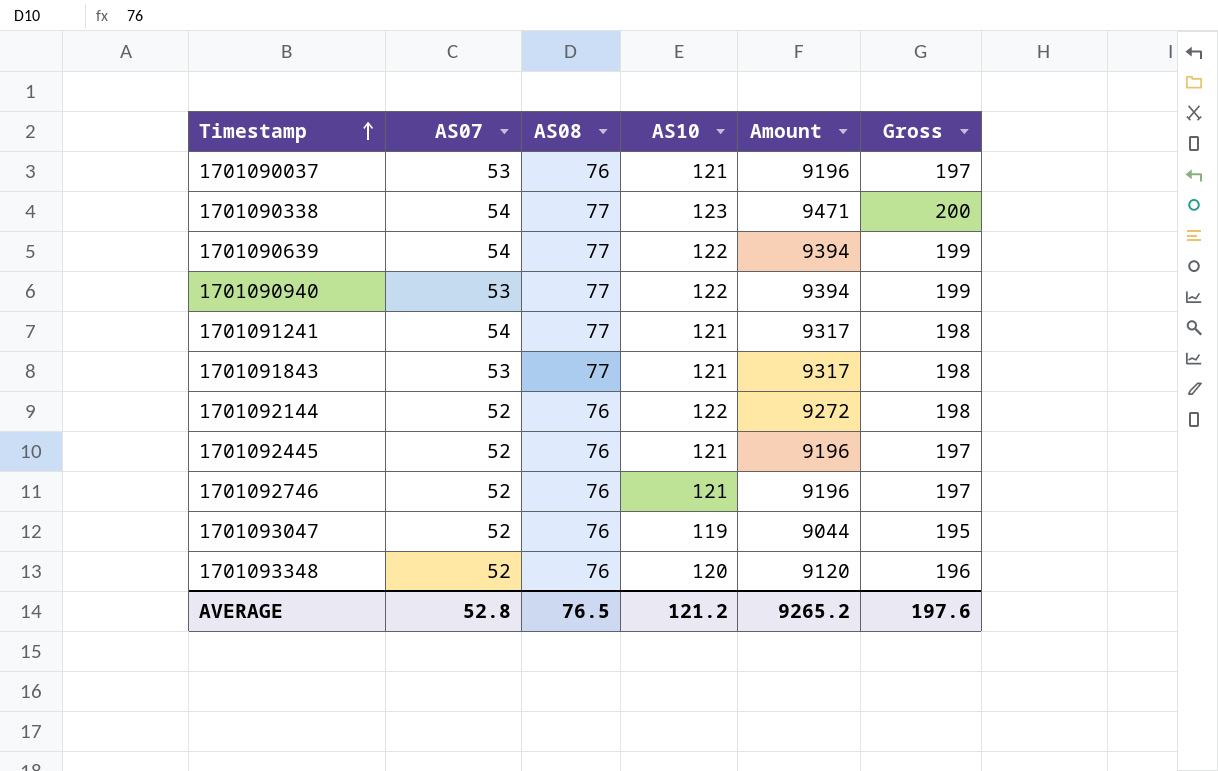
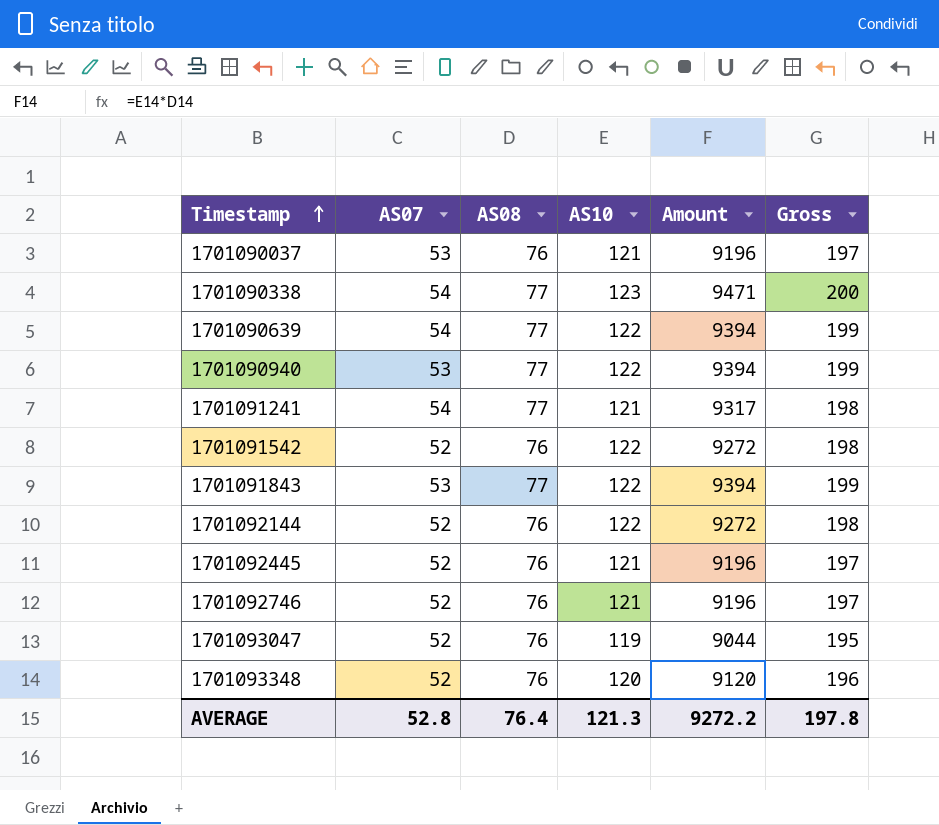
row 1701091542: none -> 52 | 76 | 122 | 9272 | 198
1701091843 | AS10: 121 -> 122
1701091843 | Amount: 9317 -> 9394
1701091843 | Gross: 198 -> 199
AVERAGE | AS08: 76.5 -> 76.4
AVERAGE | AS10: 121.2 -> 121.3
AVERAGE | Amount: 9265.2 -> 9272.2
AVERAGE | Gross: 197.6 -> 197.8

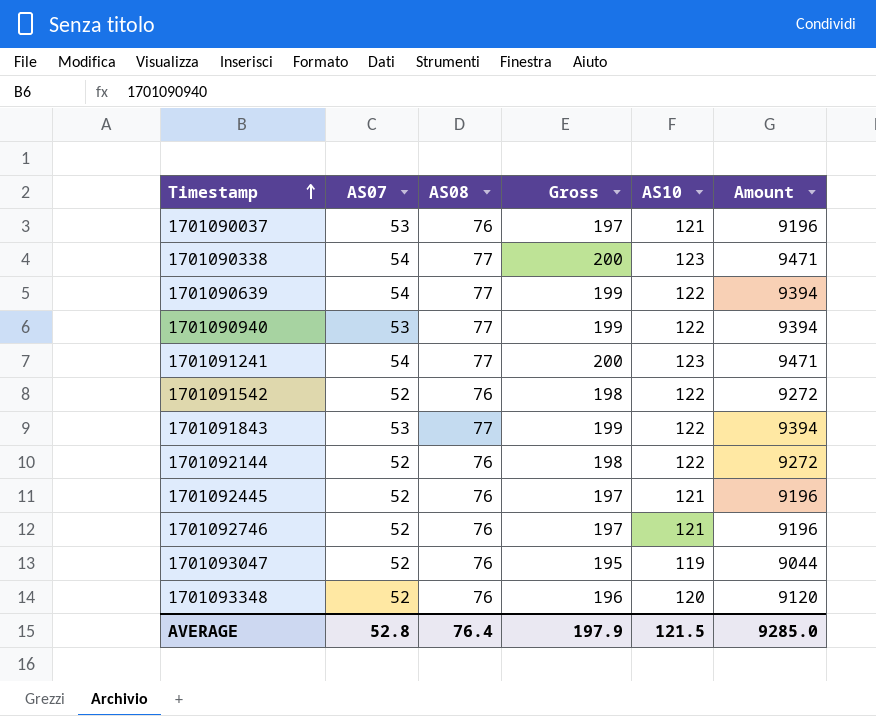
column Gross | position: 6 -> 4
1701091241 | Gross: 198 -> 200
1701091241 | AS10: 121 -> 123
1701091241 | Amount: 9317 -> 9471
AVERAGE | Gross: 197.8 -> 197.9
AVERAGE | AS10: 121.3 -> 121.5
AVERAGE | Amount: 9272.2 -> 9285.0

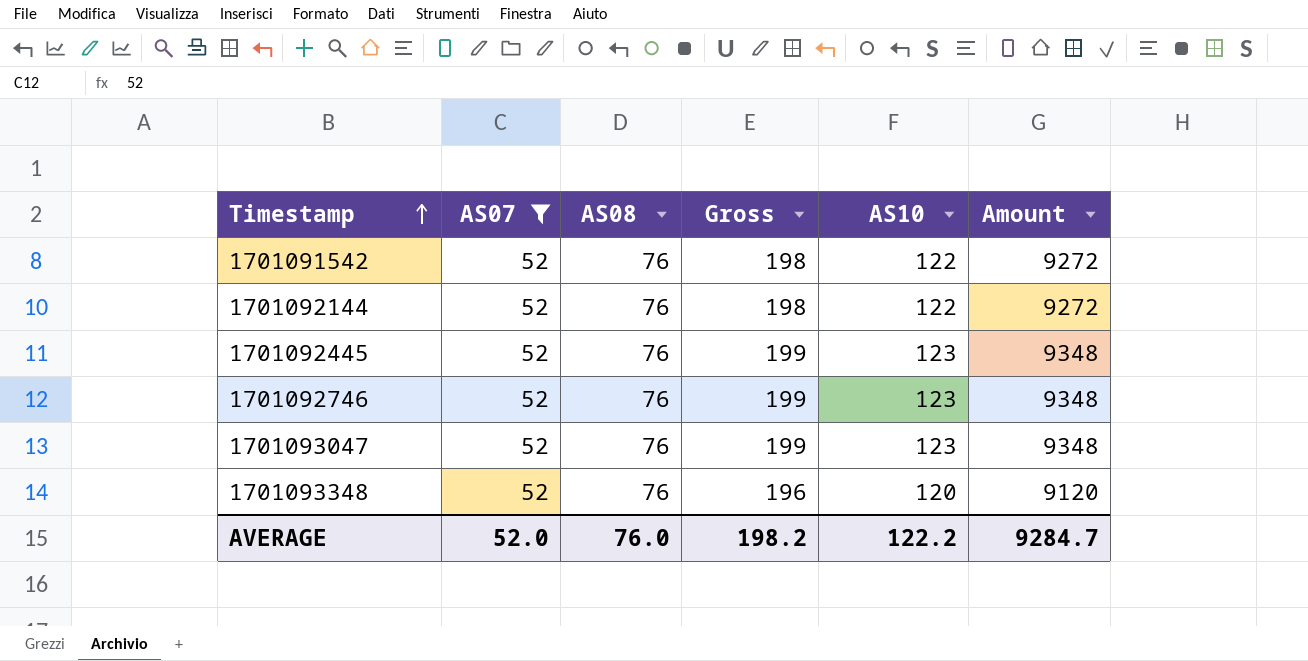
filter: none -> AS07 = 52
1701092445 | Gross: 197 -> 199
1701092445 | AS10: 121 -> 123
1701092445 | Amount: 9196 -> 9348
1701092746 | Gross: 197 -> 199
1701092746 | AS10: 121 -> 123
1701092746 | Amount: 9196 -> 9348
1701093047 | Gross: 195 -> 199
1701093047 | AS10: 119 -> 123
1701093047 | Amount: 9044 -> 9348
AVERAGE | AS07: 52.8 -> 52.0
AVERAGE | AS08: 76.4 -> 76.0
AVERAGE | Gross: 197.9 -> 198.2
AVERAGE | AS10: 121.5 -> 122.2
AVERAGE | Amount: 9285.0 -> 9284.7

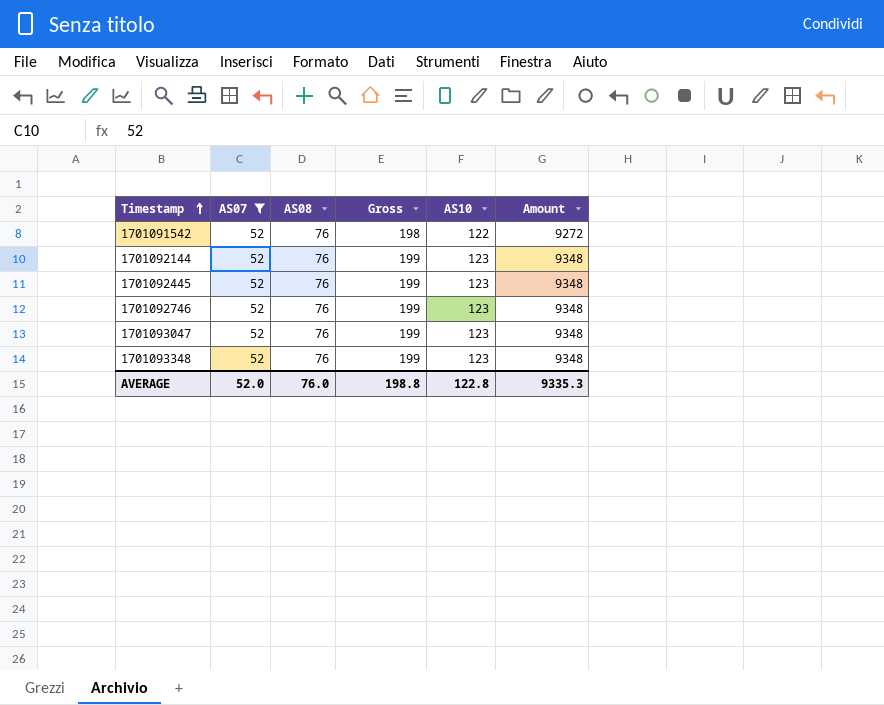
1701092144 | Gross: 198 -> 199
1701092144 | AS10: 122 -> 123
1701092144 | Amount: 9272 -> 9348
1701093348 | Gross: 196 -> 199
1701093348 | AS10: 120 -> 123
1701093348 | Amount: 9120 -> 9348
AVERAGE | Gross: 198.2 -> 198.8
AVERAGE | AS10: 122.2 -> 122.8
AVERAGE | Amount: 9284.7 -> 9335.3

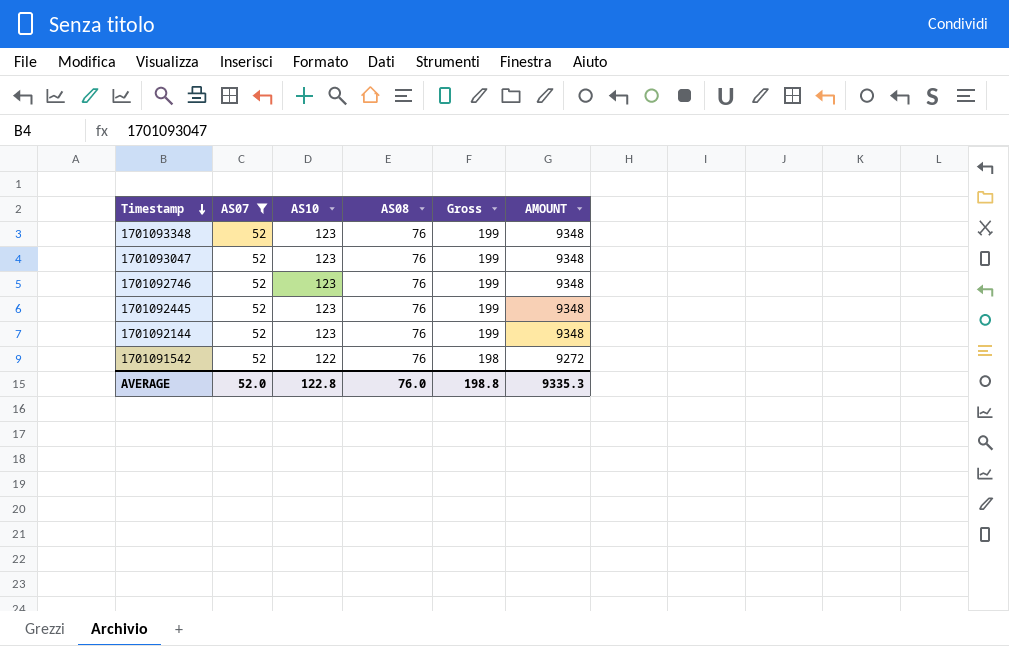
row order: Timestamp ascending -> Timestamp descending
column AS10 | position: 5 -> 3
column name: Amount -> AMOUNT

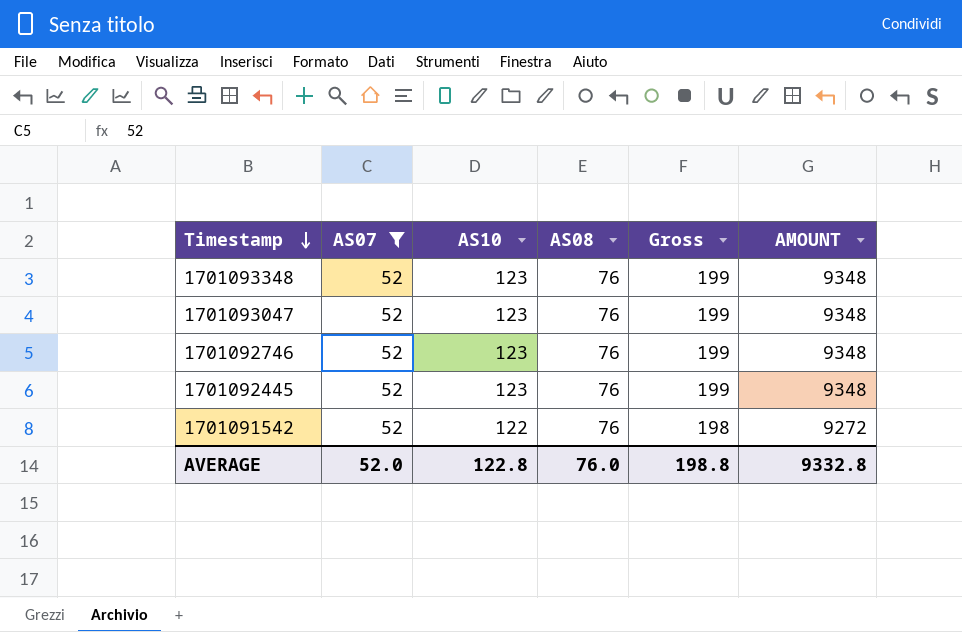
row 1701092144: 52 | 123 | 76 | 199 | 9348 -> none
AVERAGE | AMOUNT: 9335.3 -> 9332.8

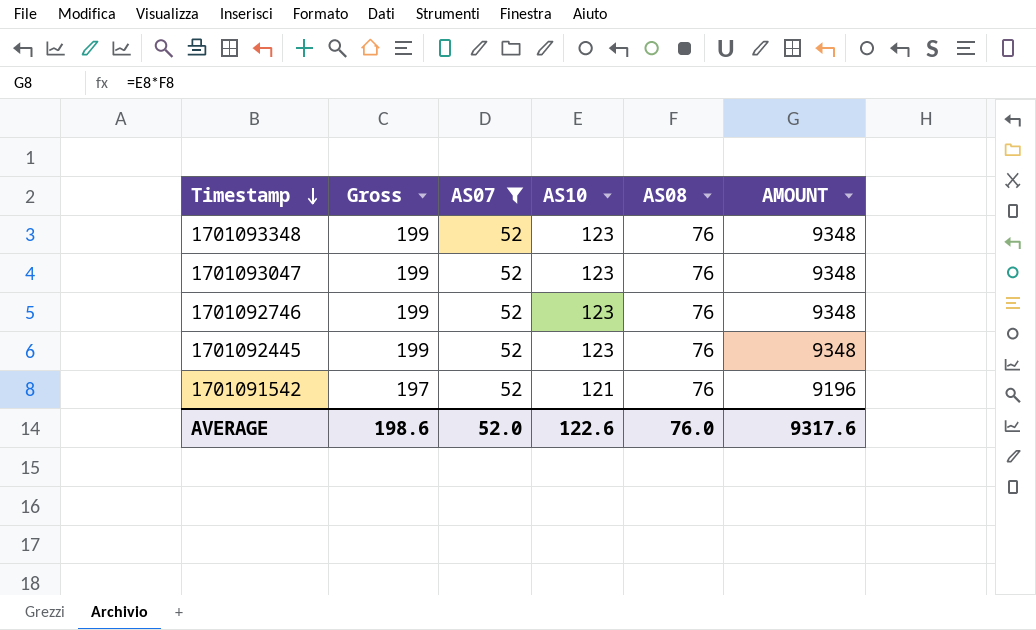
column Gross | position: 5 -> 2
1701091542 | Gross: 198 -> 197
1701091542 | AS10: 122 -> 121
1701091542 | AMOUNT: 9272 -> 9196
AVERAGE | Gross: 198.8 -> 198.6
AVERAGE | AS10: 122.8 -> 122.6
AVERAGE | AMOUNT: 9332.8 -> 9317.6

